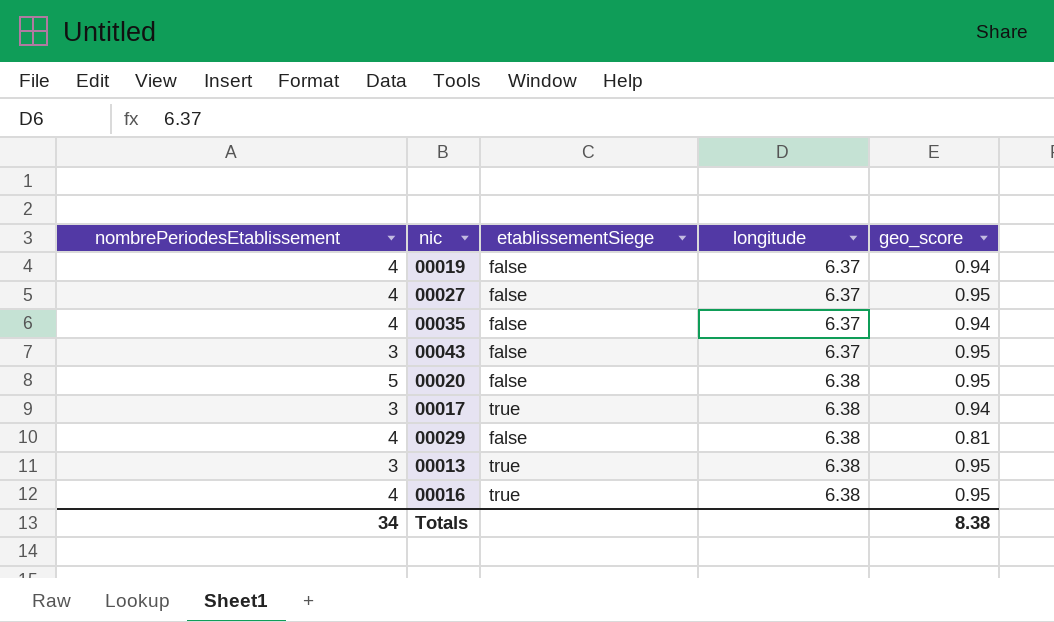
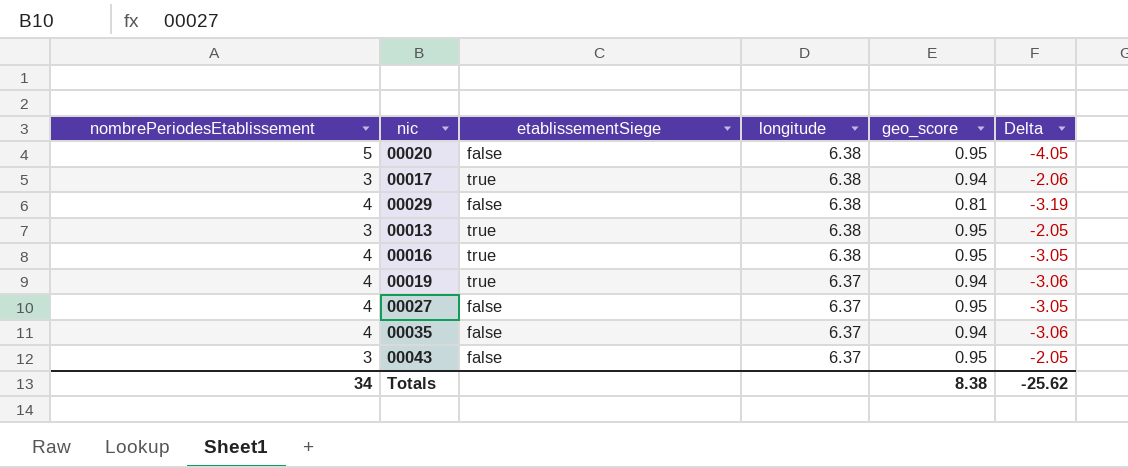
row order: longitude ascending -> longitude descending
column Delta | formula: none -> [geo_score] - [nombrePeriodesEtablissement]
00019 | etablissementSiege: false -> true

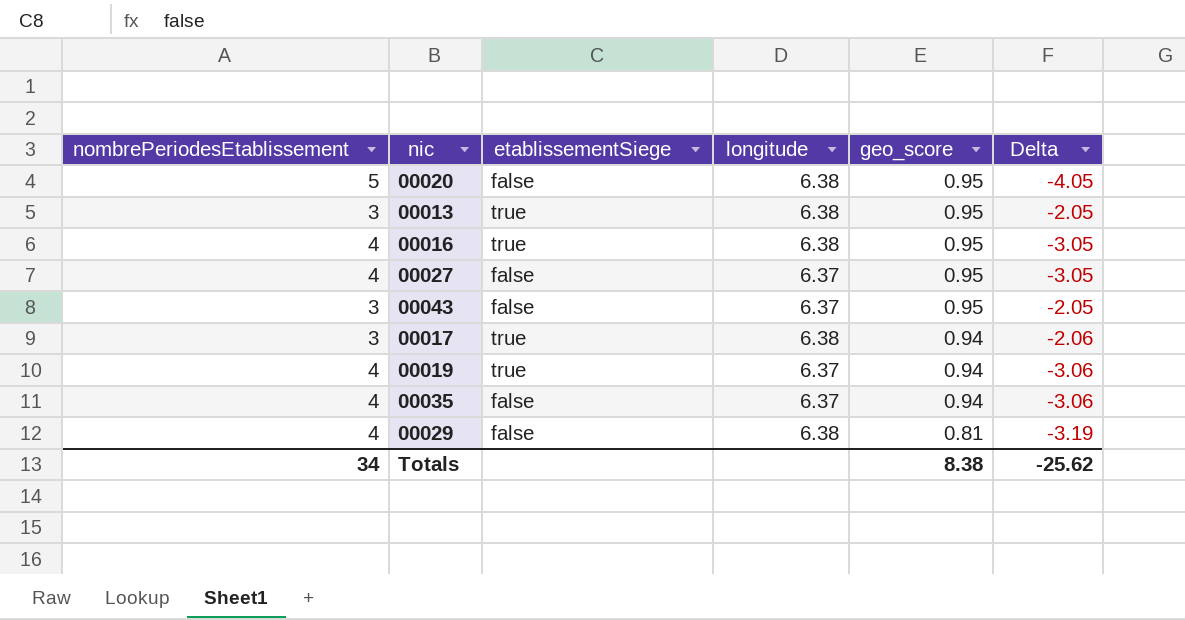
row order: longitude descending -> geo_score descending

